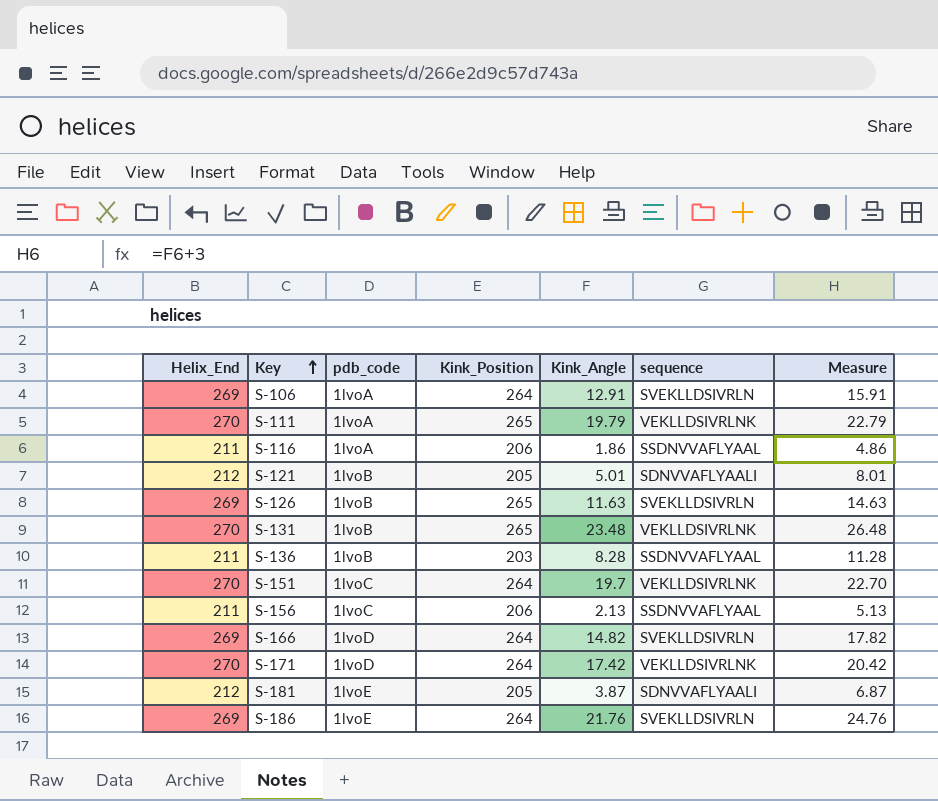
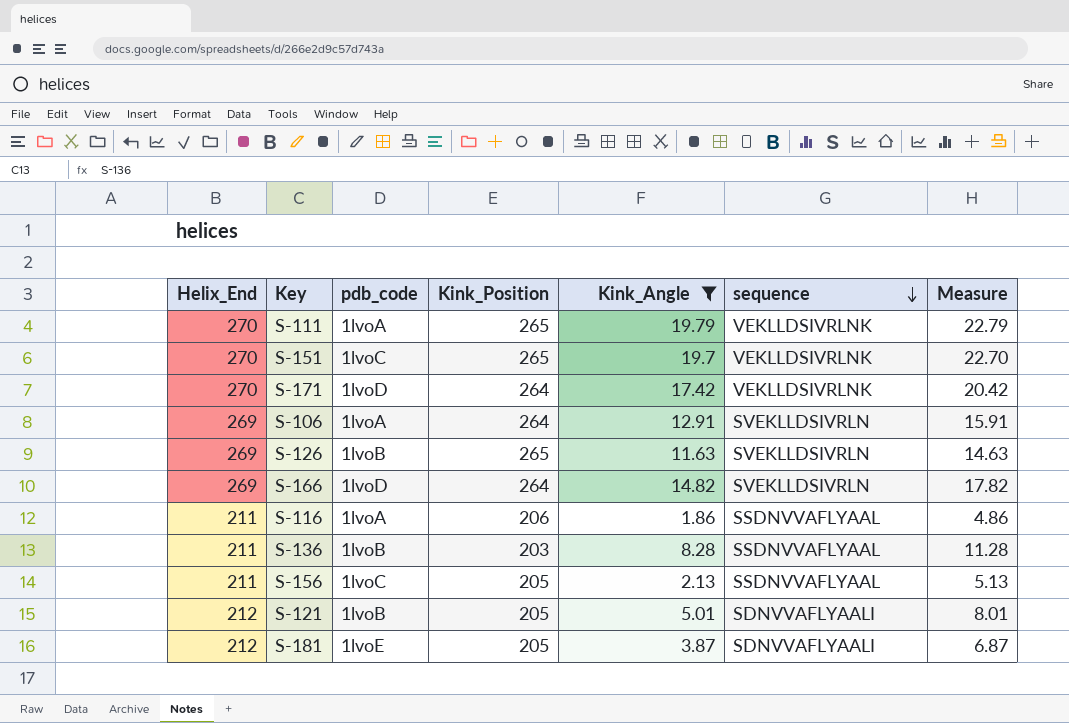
filter: none -> Kink_Angle <= 19.79
row order: Key ascending -> sequence descending
S-151 | Kink_Position: 264 -> 265
S-156 | Kink_Position: 206 -> 205

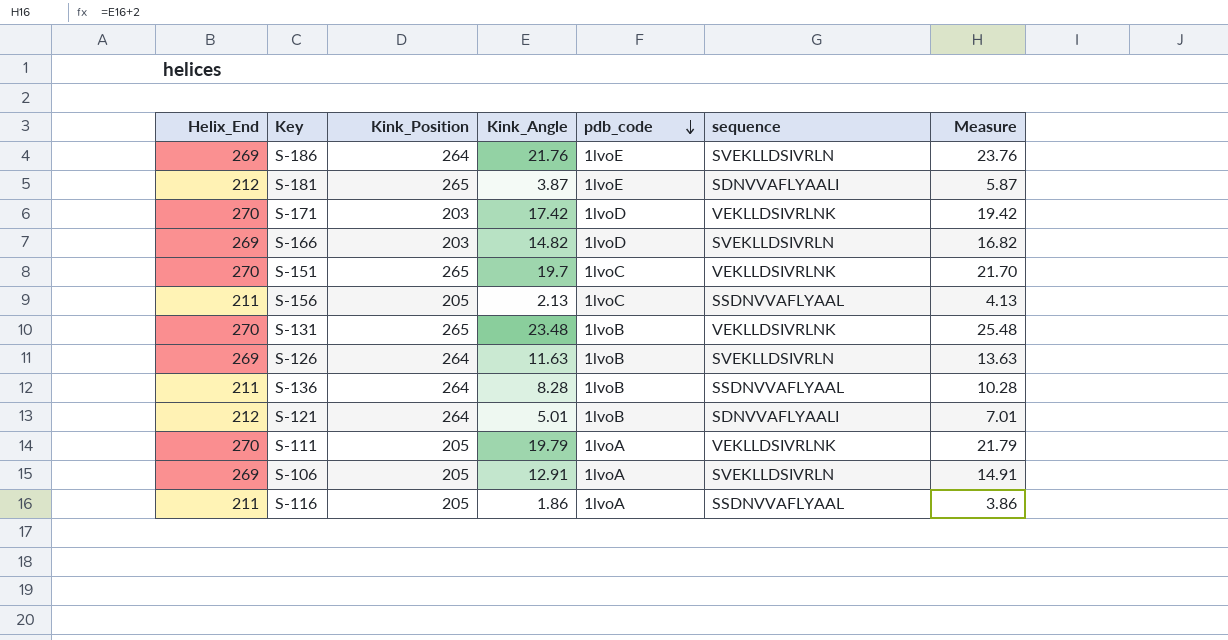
filter: Kink_Angle <= 19.79 -> none
row order: sequence descending -> pdb_code descending
column pdb_code | position: 3 -> 5
column Measure | formula: [Kink_Angle] + 3 -> [Kink_Angle] + 2
S-181 | Kink_Position: 205 -> 265
S-171 | Kink_Position: 264 -> 203
S-166 | Kink_Position: 264 -> 203
S-126 | Kink_Position: 265 -> 264
S-136 | Kink_Position: 203 -> 264
S-121 | Kink_Position: 205 -> 264
S-111 | Kink_Position: 265 -> 205
S-106 | Kink_Position: 264 -> 205
S-116 | Kink_Position: 206 -> 205

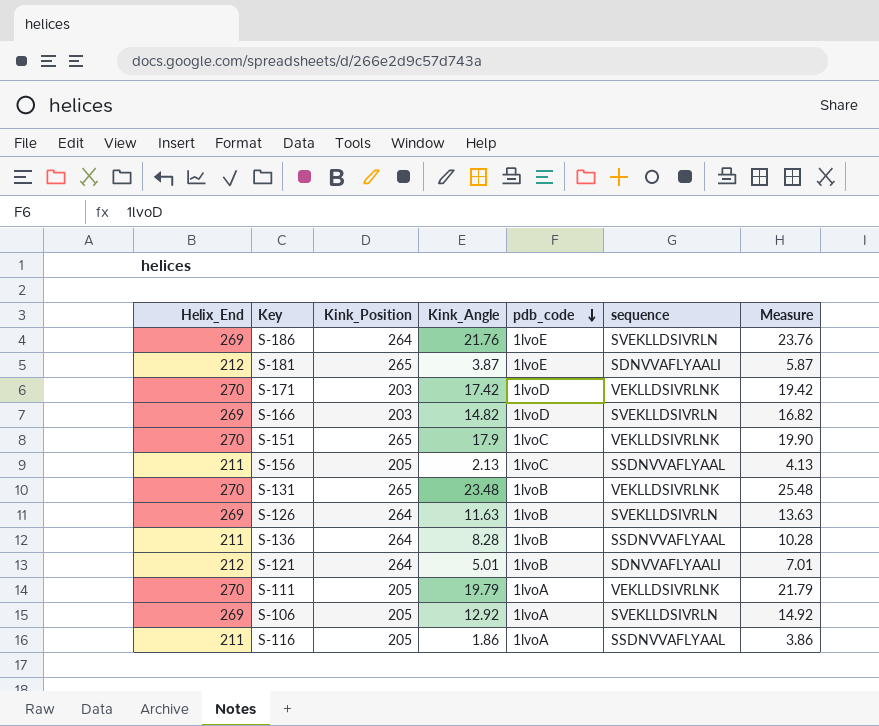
S-151 | Kink_Angle: 19.7 -> 17.9
S-151 | Measure: 21.70 -> 19.90
S-106 | Kink_Angle: 12.91 -> 12.92
S-106 | Measure: 14.91 -> 14.92

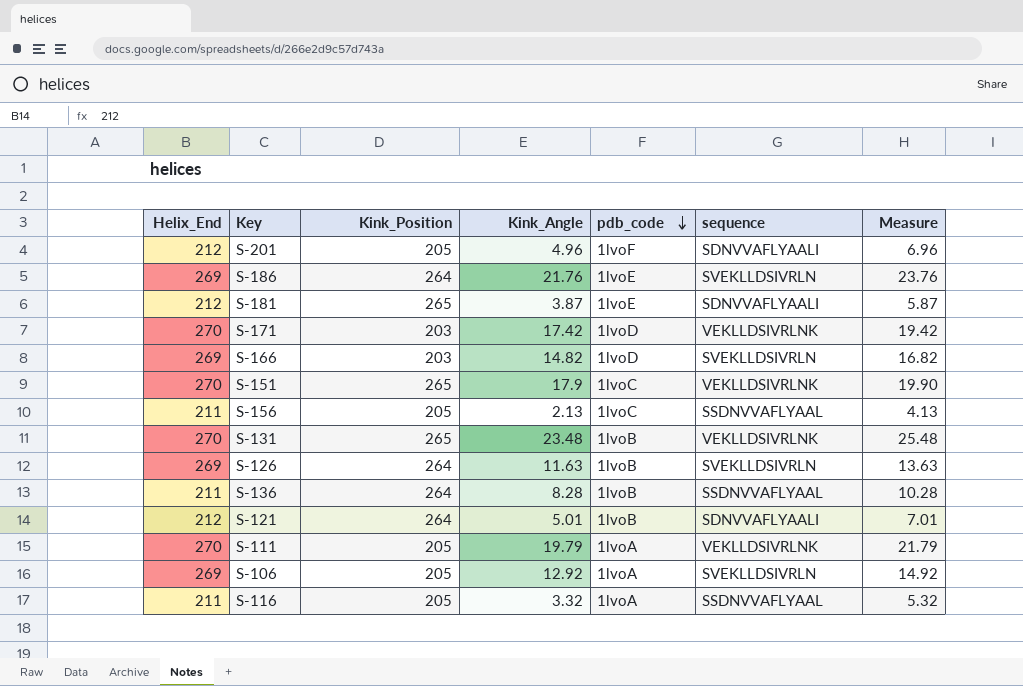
row S-201: none -> 212 | 205 | 4.96 | 1lvoF | SDNVVAFLYAALI | 6.96
S-116 | Kink_Angle: 1.86 -> 3.32
S-116 | Measure: 3.86 -> 5.32

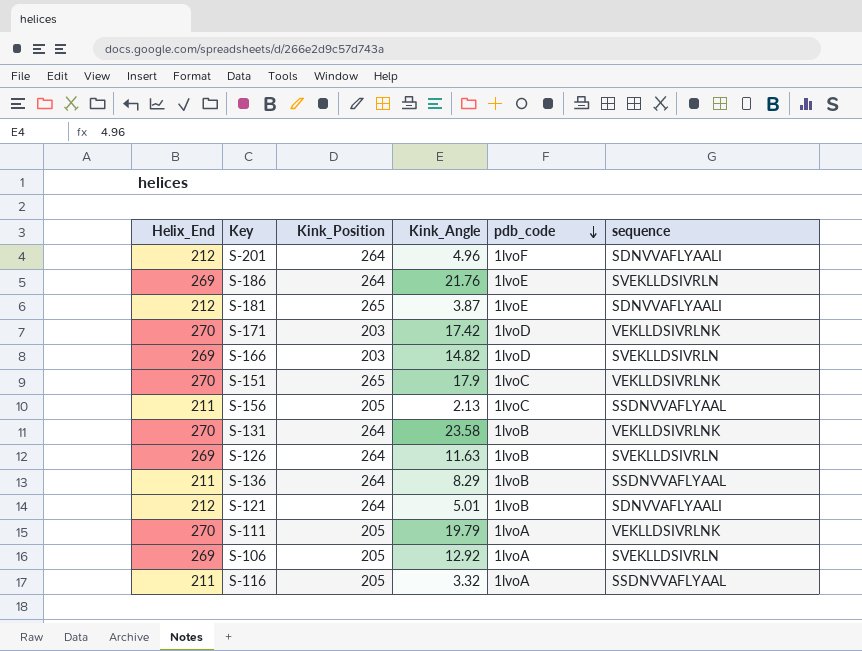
column Measure | formula: [Kink_Angle] + 2 -> none
S-201 | Kink_Position: 205 -> 264
S-131 | Kink_Position: 265 -> 264
S-131 | Kink_Angle: 23.48 -> 23.58
S-136 | Kink_Angle: 8.28 -> 8.29

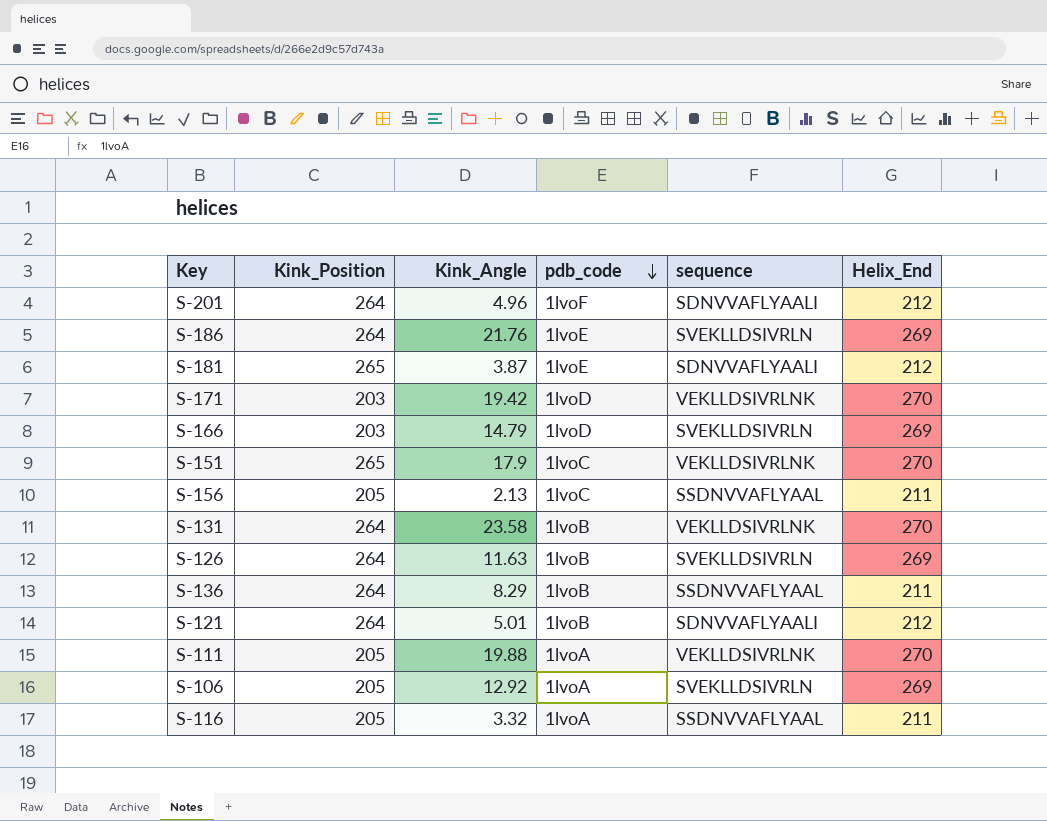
column Helix_End | position: 1 -> 6
S-171 | Kink_Angle: 17.42 -> 19.42
S-166 | Kink_Angle: 14.82 -> 14.79
S-111 | Kink_Angle: 19.79 -> 19.88

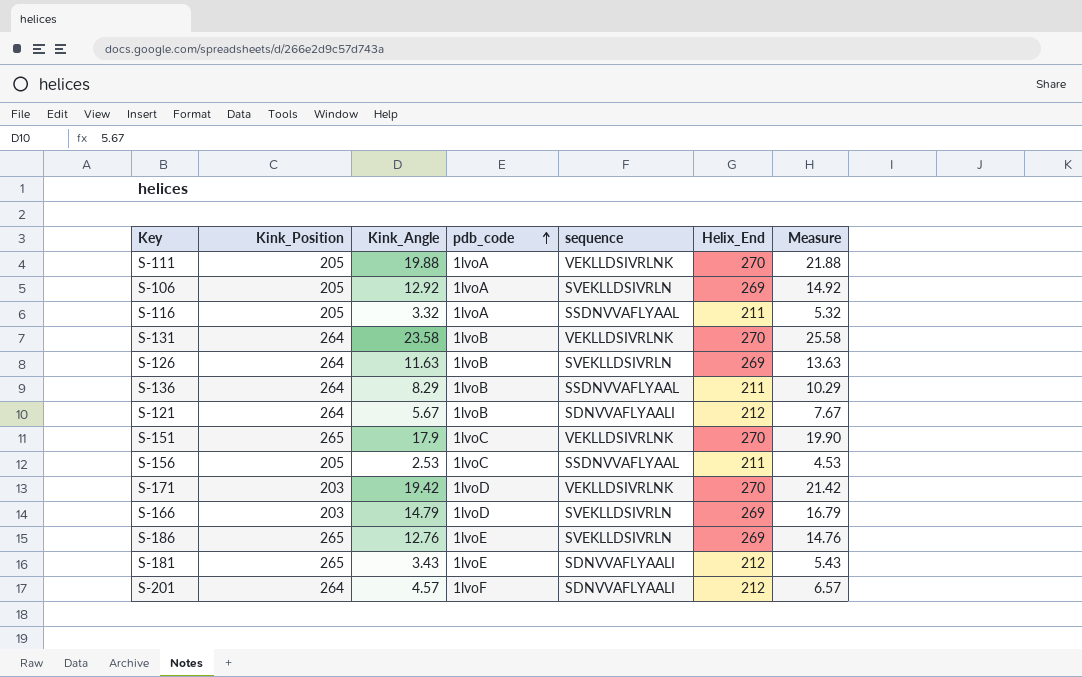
row order: pdb_code descending -> pdb_code ascending
column Measure | formula: none -> [Kink_Angle] + 2
S-121 | Kink_Angle: 5.01 -> 5.67
S-156 | Kink_Angle: 2.13 -> 2.53
S-186 | Kink_Position: 264 -> 265
S-186 | Kink_Angle: 21.76 -> 12.76
S-181 | Kink_Angle: 3.87 -> 3.43
S-201 | Kink_Angle: 4.96 -> 4.57

